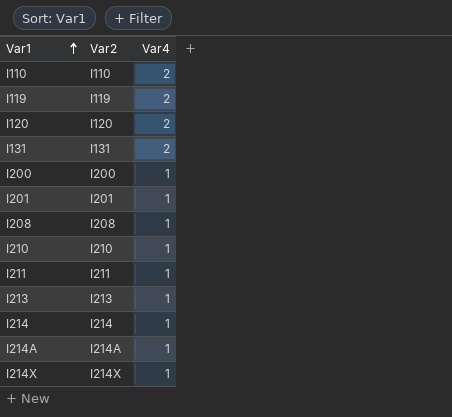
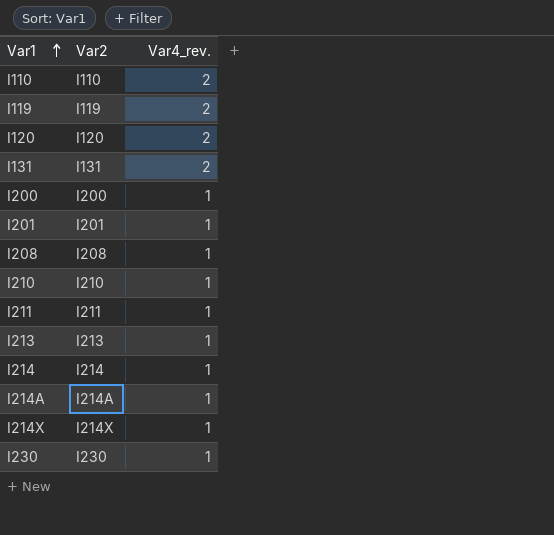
column name: Var4 -> Var4_rev.
row I230: none -> I230 | 1

